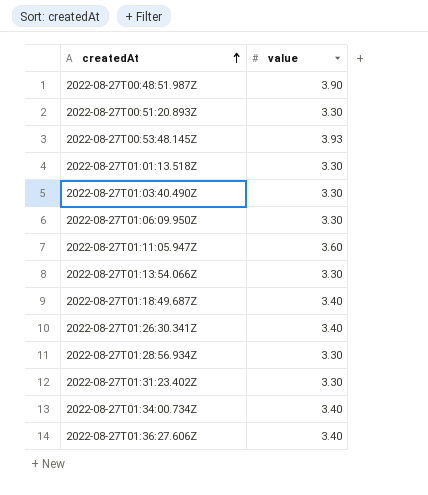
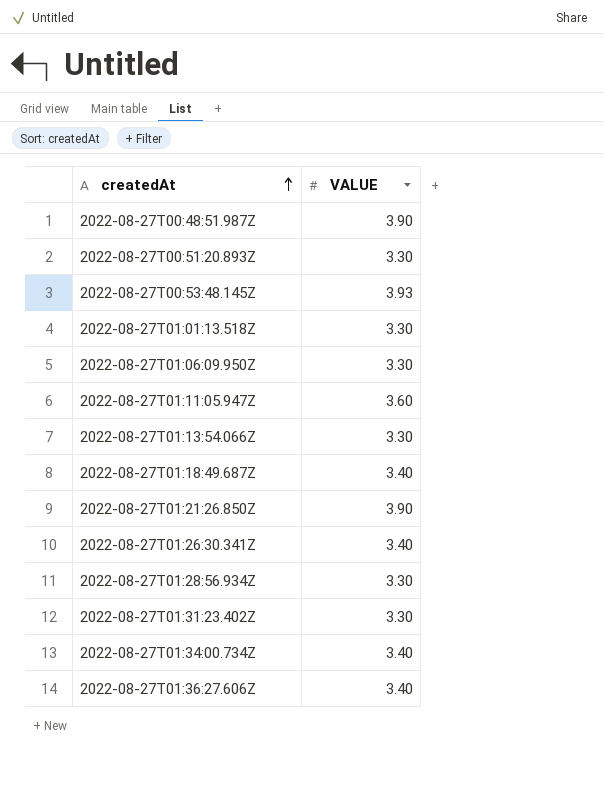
column name: value -> VALUE
row 2022-08-27T01:03:40.490Z: 3.30 -> none
row 2022-08-27T01:21:26.850Z: none -> 3.90

